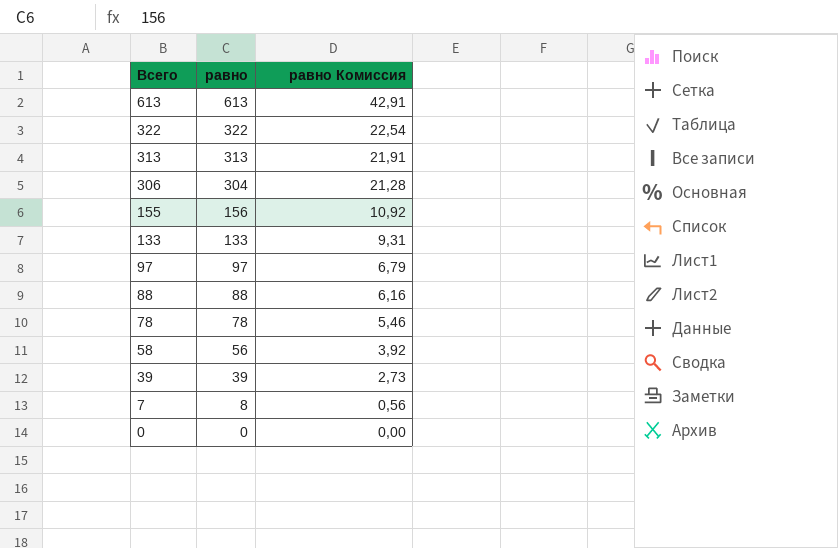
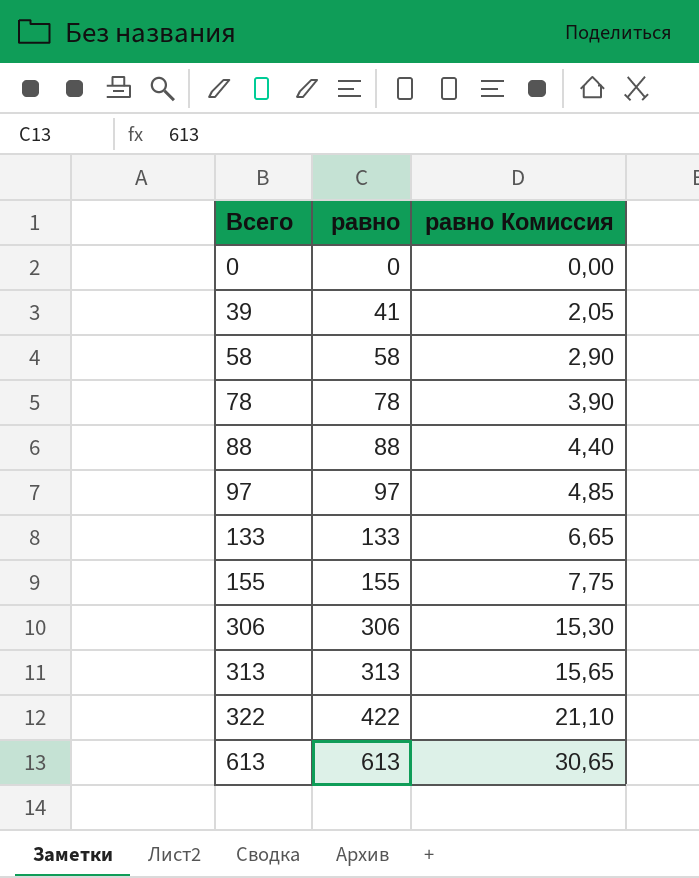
row order: Всего descending -> Всего ascending
column равно Комиссия | formula: [равно] * 0,07 -> [равно] * 0,05
row 7: 8 | 0,56 -> none
39 | равно: 39 -> 41
58 | равно: 56 -> 58
155 | равно: 156 -> 155
306 | равно: 304 -> 306
322 | равно: 322 -> 422

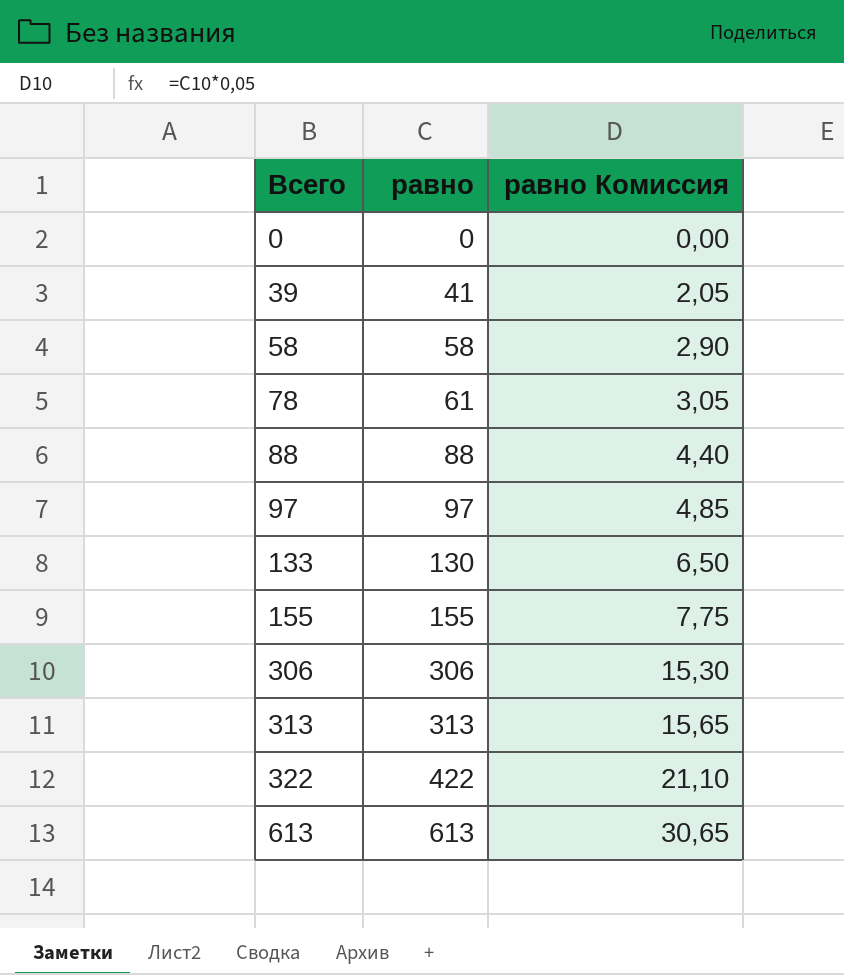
78 | равно: 78 -> 61
78 | равно Комиссия: 3,90 -> 3,05
133 | равно: 133 -> 130
133 | равно Комиссия: 6,65 -> 6,50

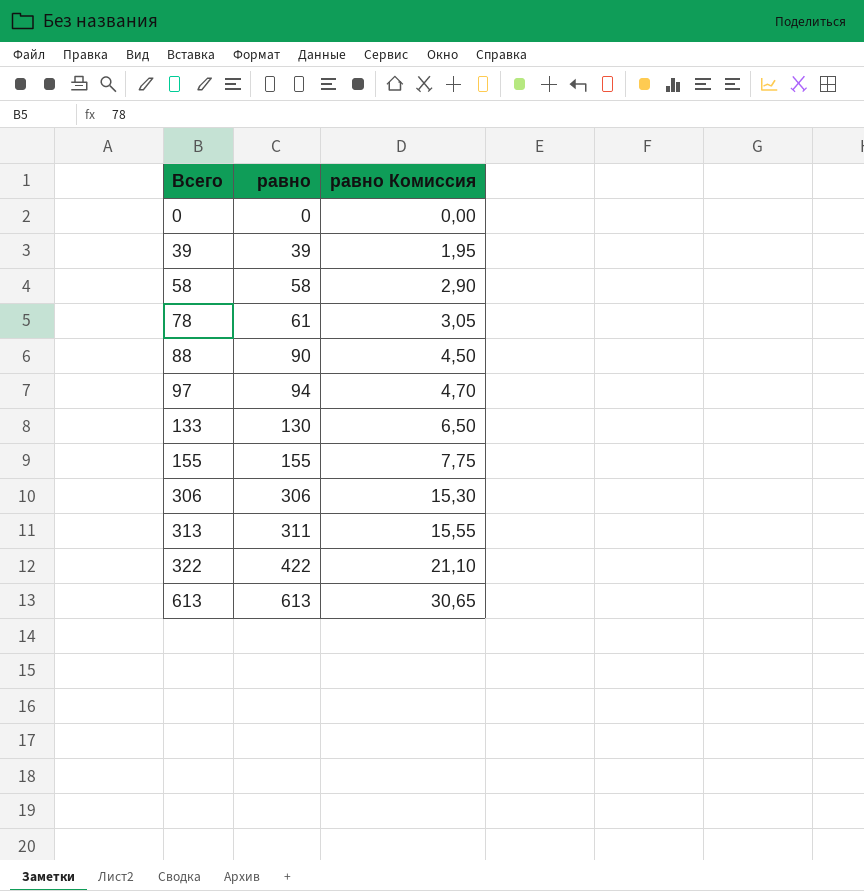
39 | равно: 41 -> 39
39 | равно Комиссия: 2,05 -> 1,95
88 | равно: 88 -> 90
88 | равно Комиссия: 4,40 -> 4,50
97 | равно: 97 -> 94
97 | равно Комиссия: 4,85 -> 4,70
313 | равно: 313 -> 311
313 | равно Комиссия: 15,65 -> 15,55

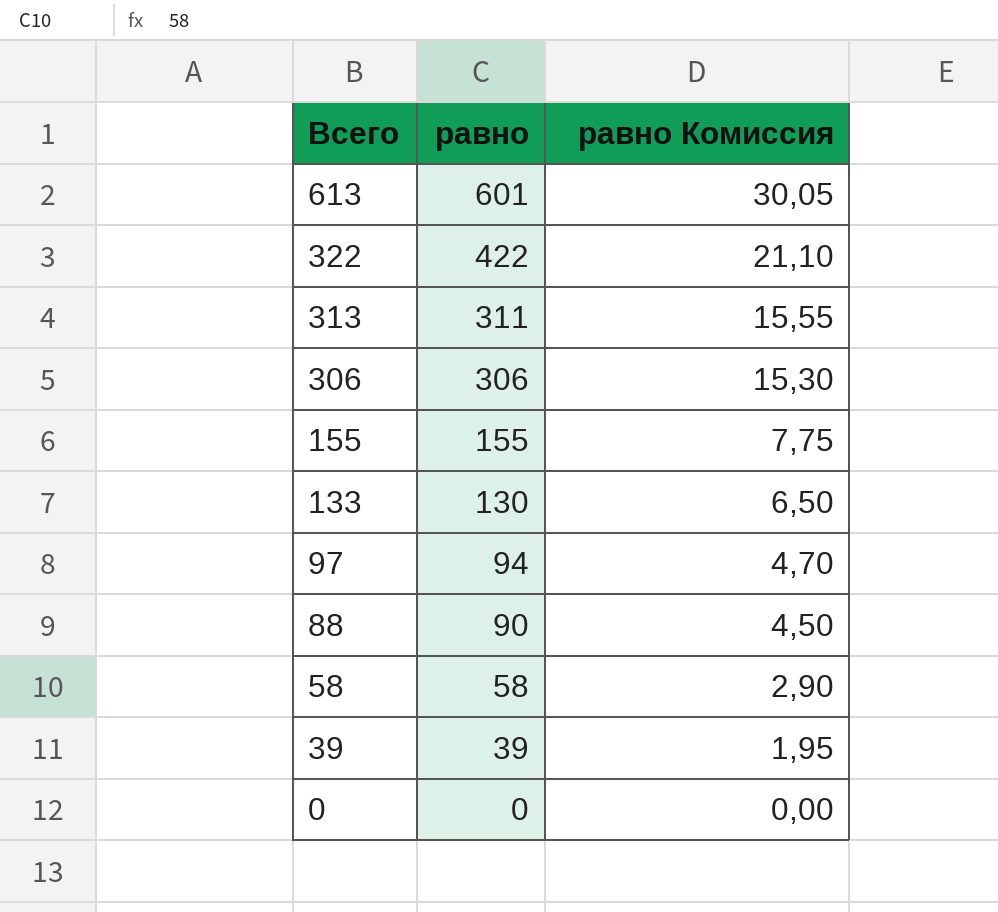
row order: Всего ascending -> Всего descending
row 78: 61 | 3,05 -> none
613 | равно: 613 -> 601
613 | равно Комиссия: 30,65 -> 30,05

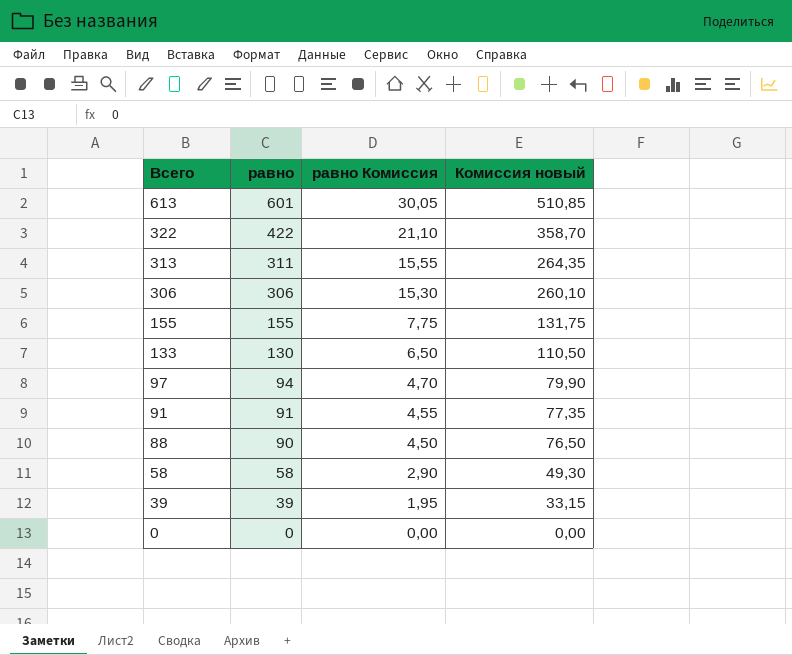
column Комиссия новый | formula: none -> [равно] * 0,85
row 91: none -> 91 | 4,55 | 77,35

